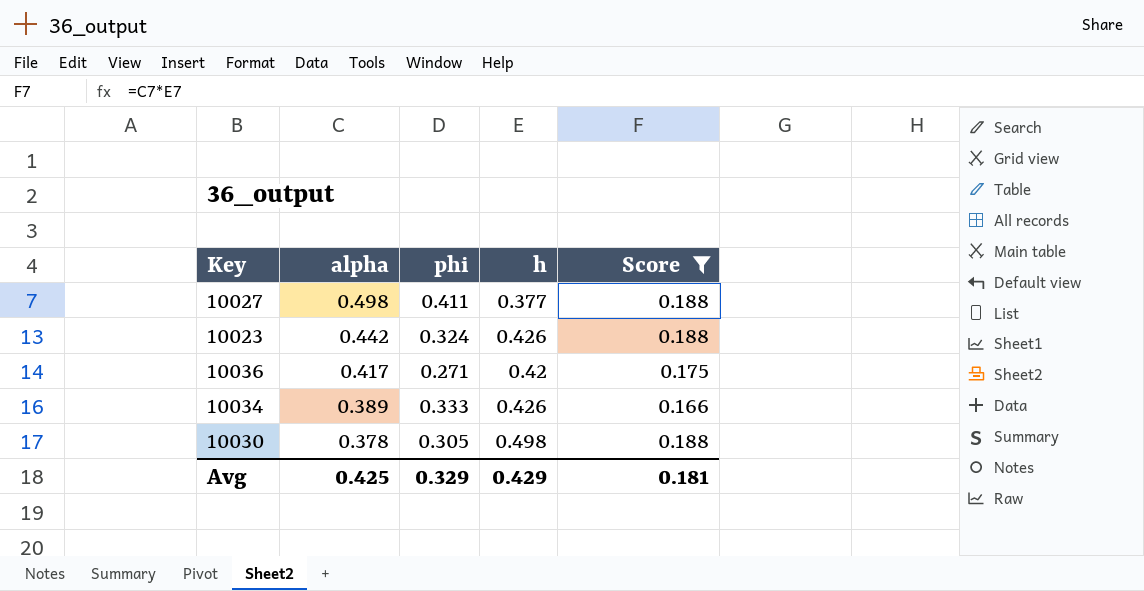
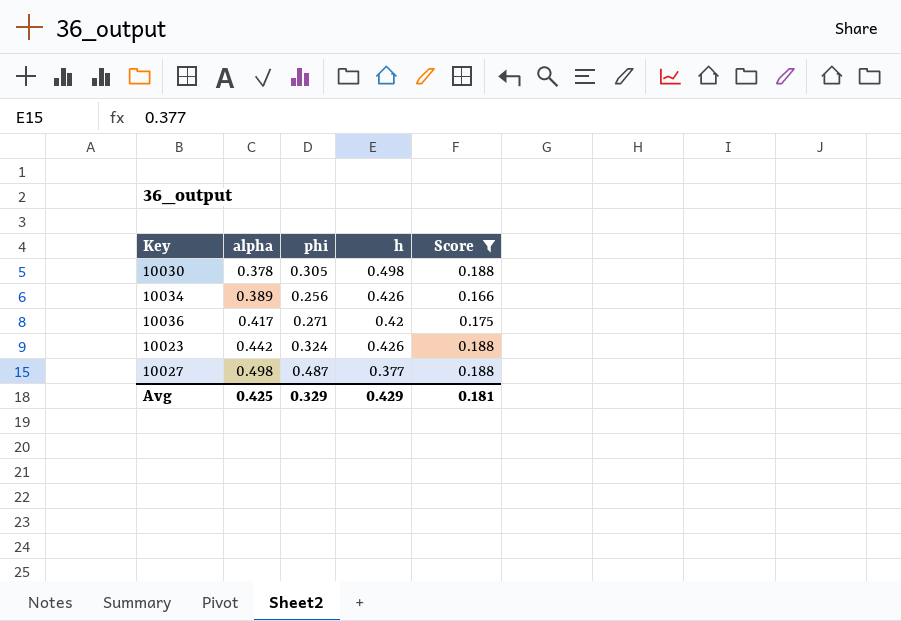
row order: alpha descending -> alpha ascending
10034 | phi: 0.333 -> 0.256
10027 | phi: 0.411 -> 0.487

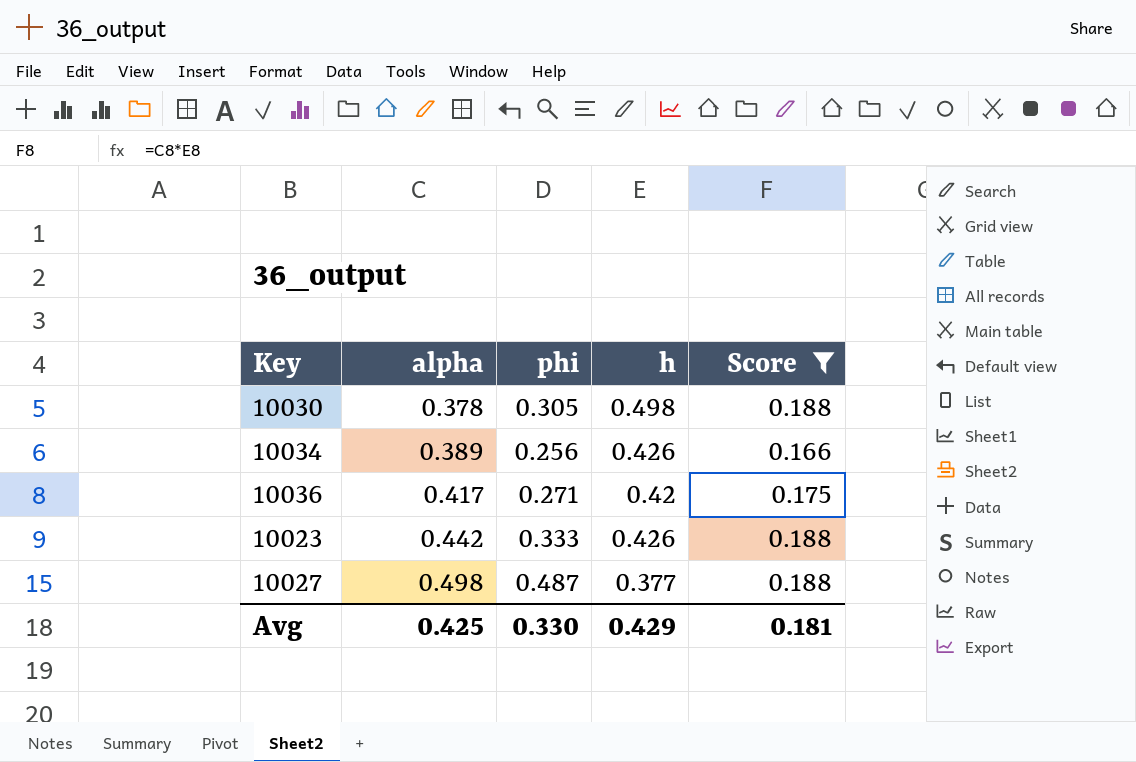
10023 | phi: 0.324 -> 0.333
Avg | phi: 0.329 -> 0.330

